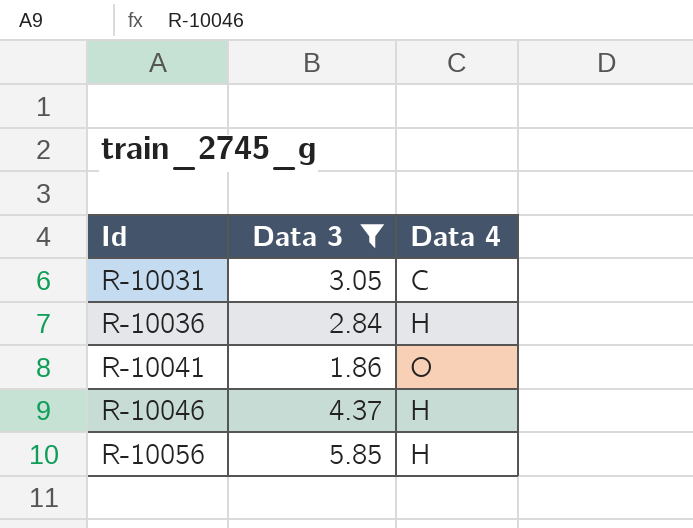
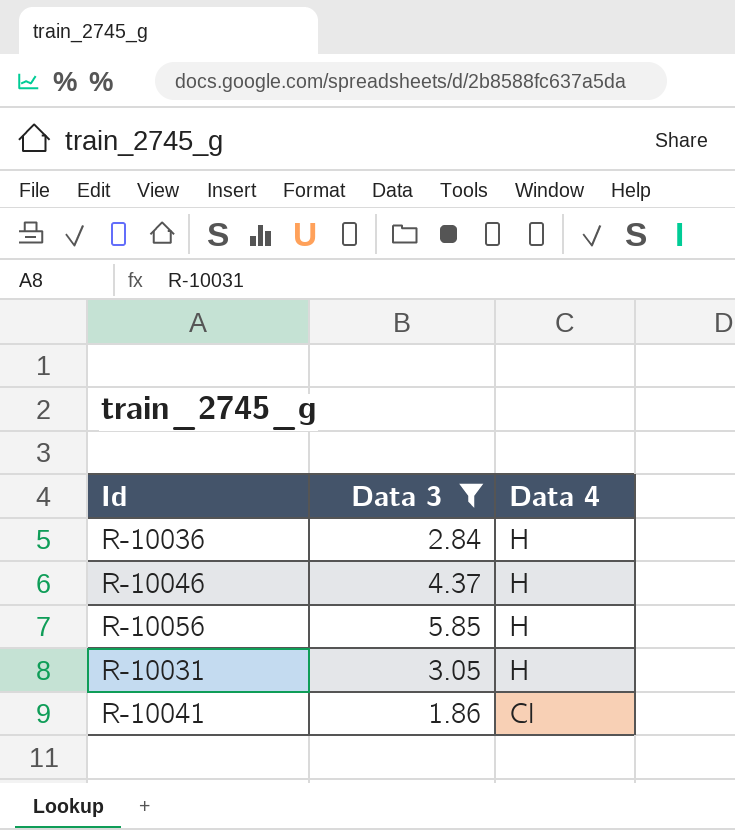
row order: Id ascending -> Data 4 descending
R-10031 | Data 4: C -> H
R-10041 | Data 4: O -> Cl

